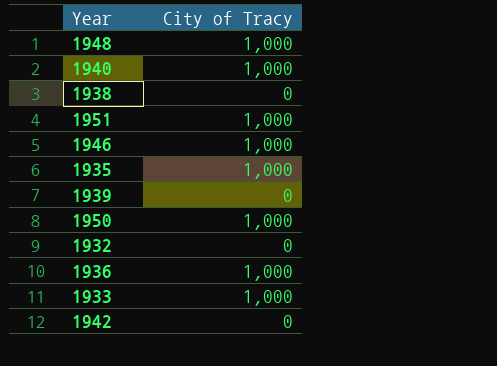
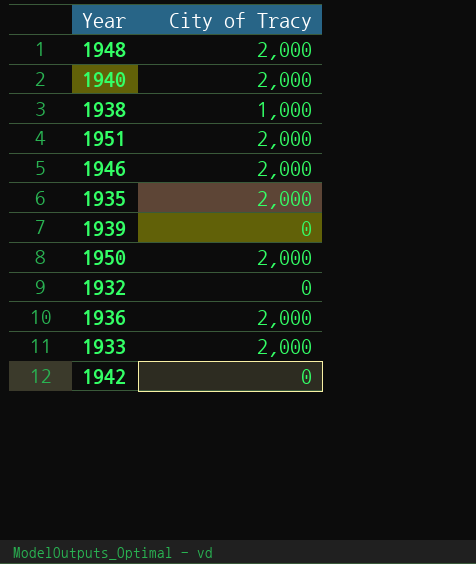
1948 | City of Tracy: 1,000 -> 2,000
1940 | City of Tracy: 1,000 -> 2,000
1938 | City of Tracy: 0 -> 1,000
1951 | City of Tracy: 1,000 -> 2,000
1946 | City of Tracy: 1,000 -> 2,000
1935 | City of Tracy: 1,000 -> 2,000
1950 | City of Tracy: 1,000 -> 2,000
1936 | City of Tracy: 1,000 -> 2,000
1933 | City of Tracy: 1,000 -> 2,000

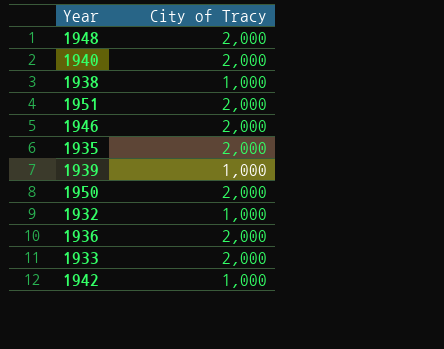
1939 | City of Tracy: 0 -> 1,000
1932 | City of Tracy: 0 -> 1,000
1942 | City of Tracy: 0 -> 1,000

